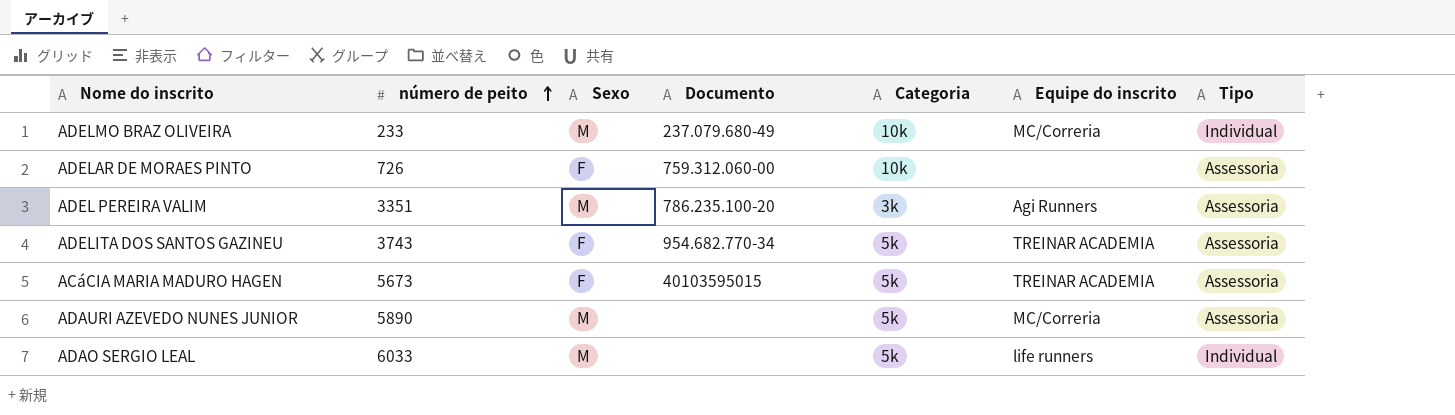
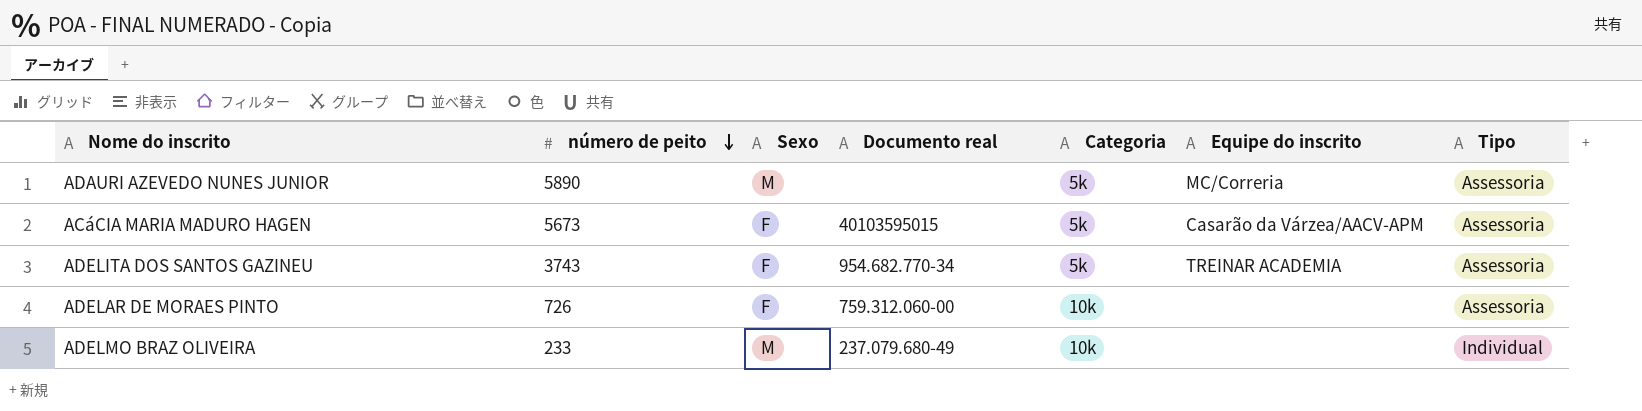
row order: número de peito ascending -> número de peito descending
column name: Documento -> Documento real
row ADEL PEREIRA VALIM: 3351 | M | 786.235.100-20 | 3k | Agi Runners | Assessoria -> none
row ADAO SERGIO LEAL: 6033 | M | none | 5k | life runners | Individual -> none
ACáCIA MARIA MADURO HAGEN | Equipe do inscrito: TREINAR ACADEMIA -> Casarão da Várzea/AACV-APM
ADELMO BRAZ OLIVEIRA | Equipe do inscrito: MC/Correria -> none

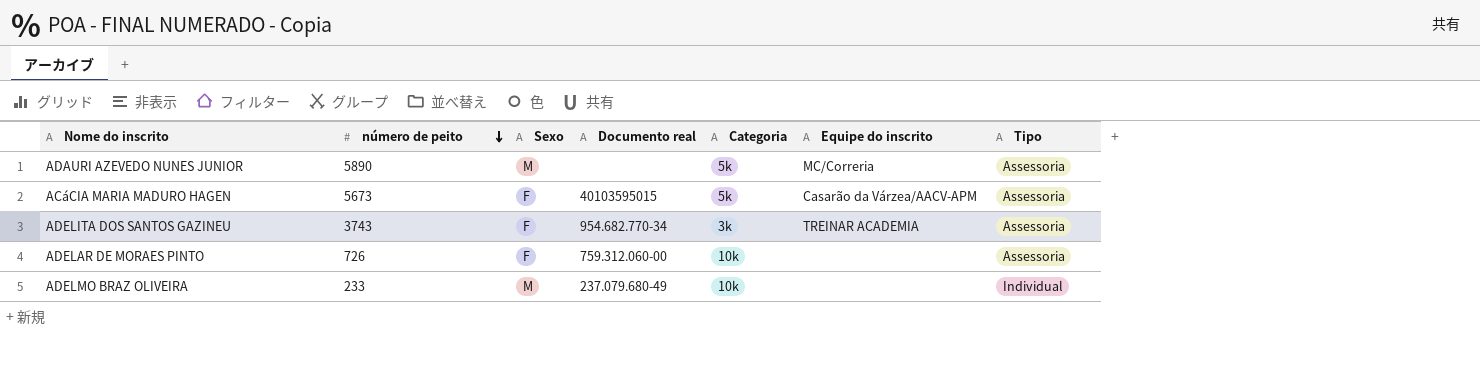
ADELITA DOS SANTOS GAZINEU | Categoria: 5k -> 3k

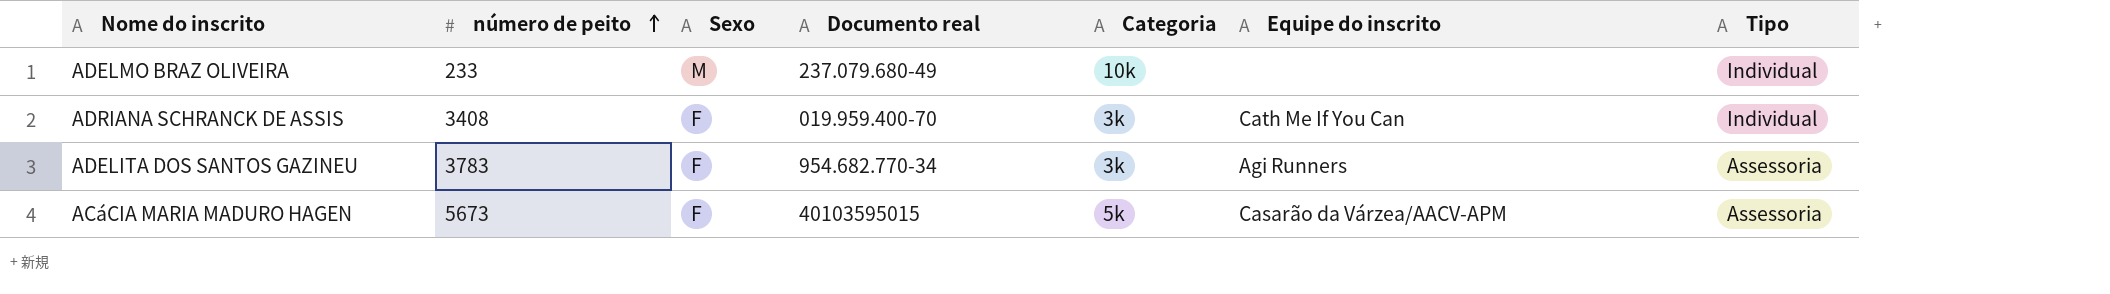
row order: número de peito descending -> número de peito ascending
row ADAURI AZEVEDO NUNES JUNIOR: 5890 | M | none | 5k | MC/Correria | Assessoria -> none
row ADELAR DE MORAES PINTO: 726 | F | 759.312.060-00 | 10k | none | Assessoria -> none
row ADRIANA SCHRANCK DE ASSIS: none -> 3408 | F | 019.959.400-70 | 3k | Cath Me If You Can | Individual
ADELITA DOS SANTOS GAZINEU | número de peito: 3743 -> 3783
ADELITA DOS SANTOS GAZINEU | Equipe do inscrito: TREINAR ACADEMIA -> Agi Runners

